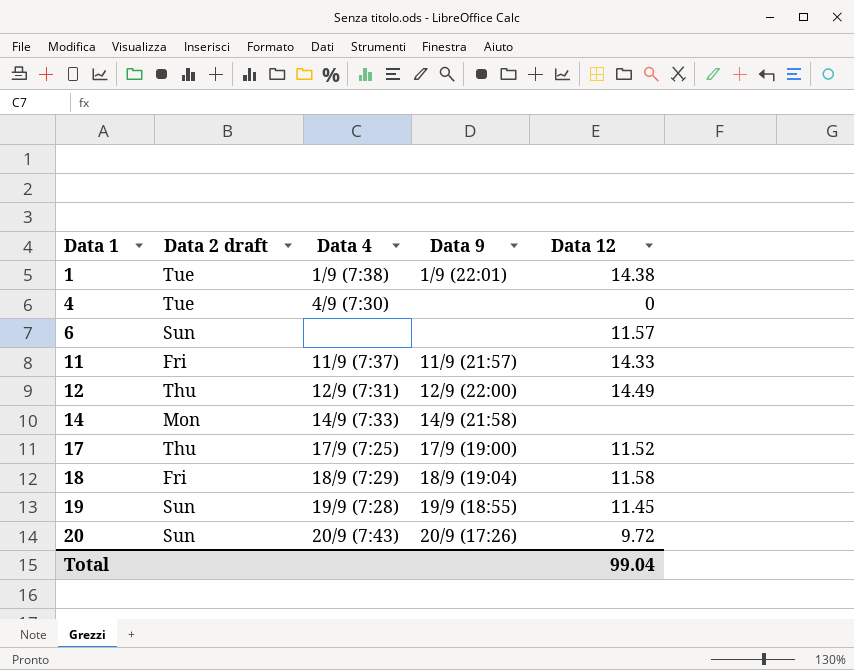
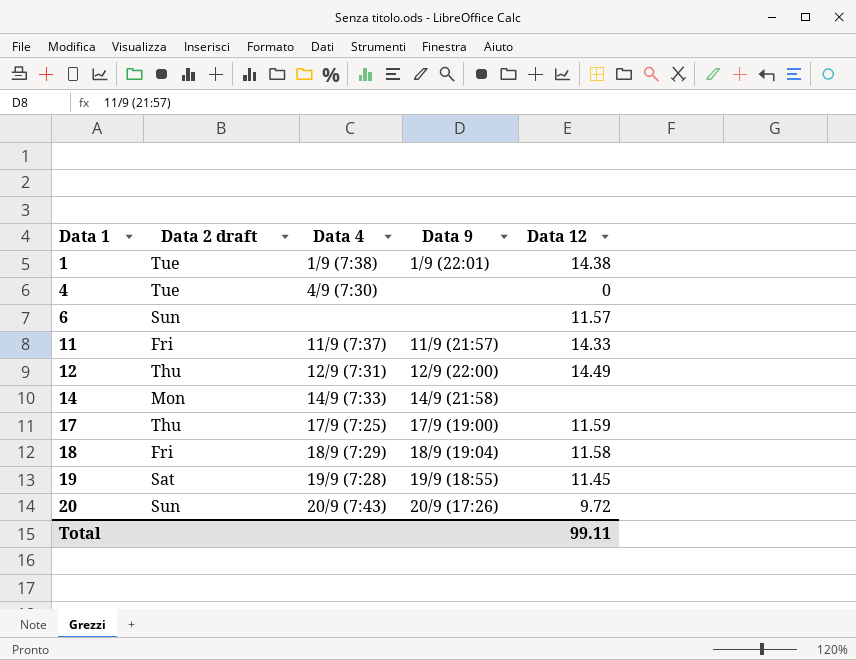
17 | Data 12: 11.52 -> 11.59
19 | Data 2 draft: Sun -> Sat
Total | Data 12: 99.04 -> 99.11

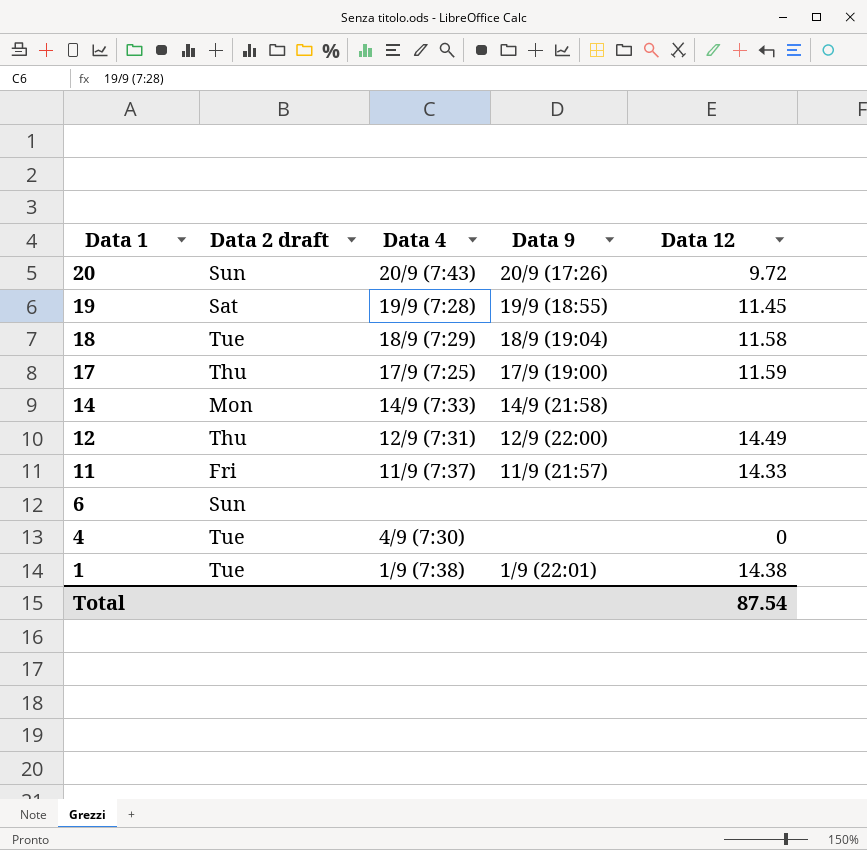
row order: Data 1 ascending -> Data 1 descending
18 | Data 2 draft: Fri -> Tue
6 | Data 12: 11.57 -> none
Total | Data 12: 99.11 -> 87.54

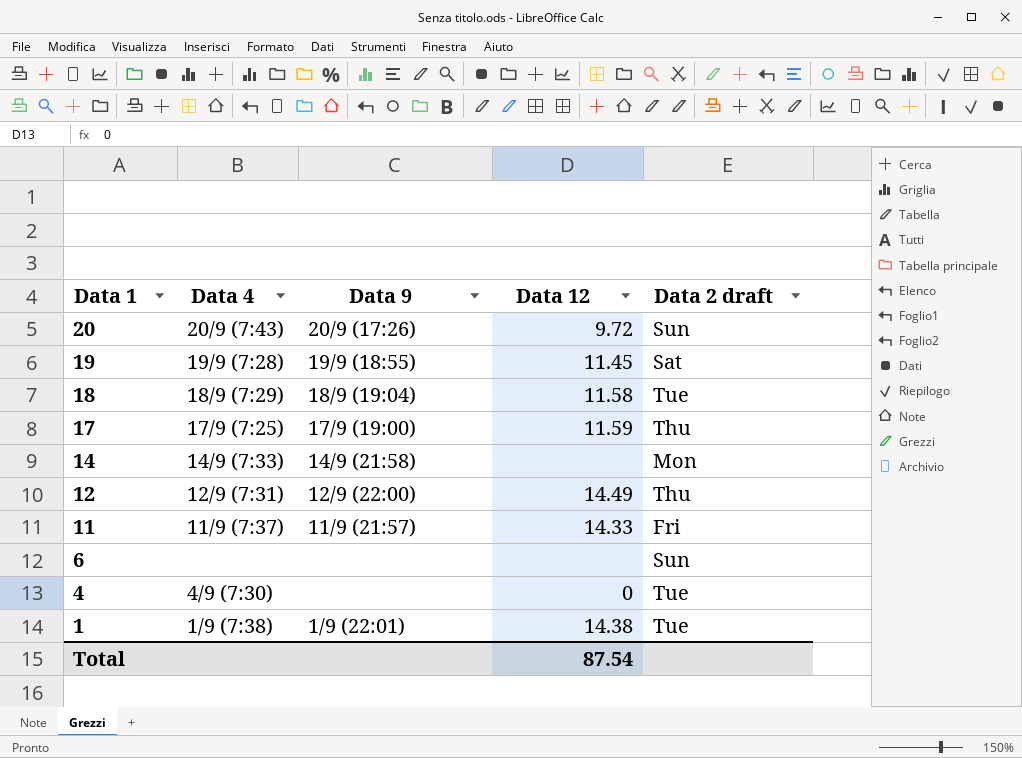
column Data 2 draft | position: 2 -> 5

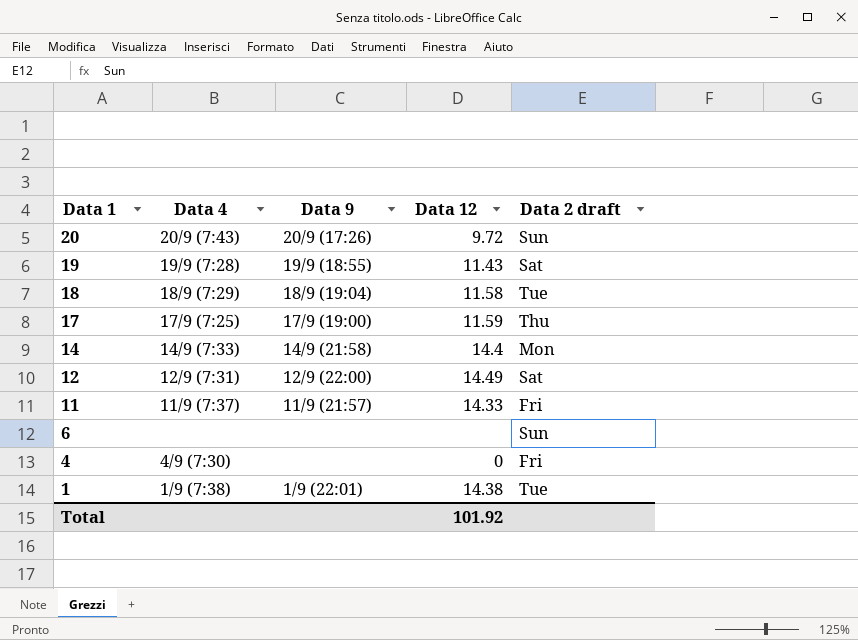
19 | Data 12: 11.45 -> 11.43
14 | Data 12: none -> 14.4
12 | Data 2 draft: Thu -> Sat
4 | Data 2 draft: Tue -> Fri
Total | Data 12: 87.54 -> 101.92

